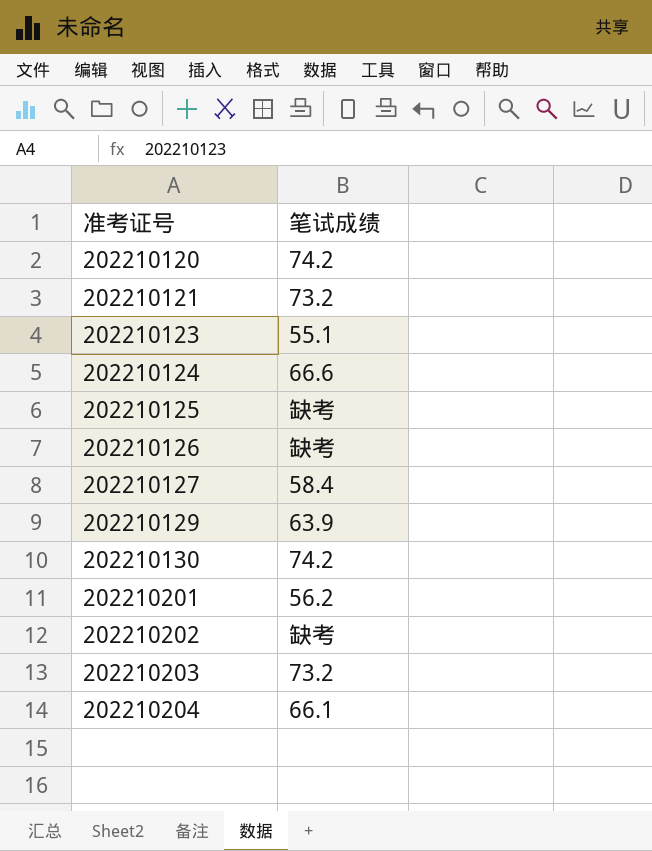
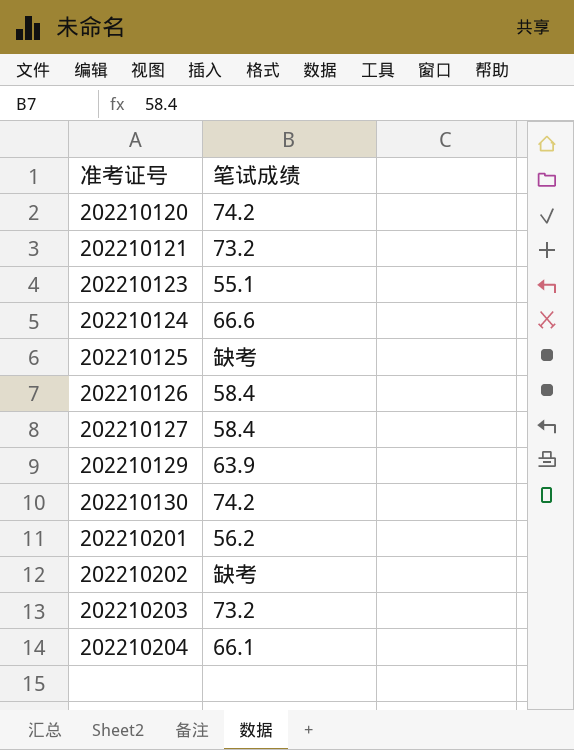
202210126 | 笔试成绩: 缺考 -> 58.4

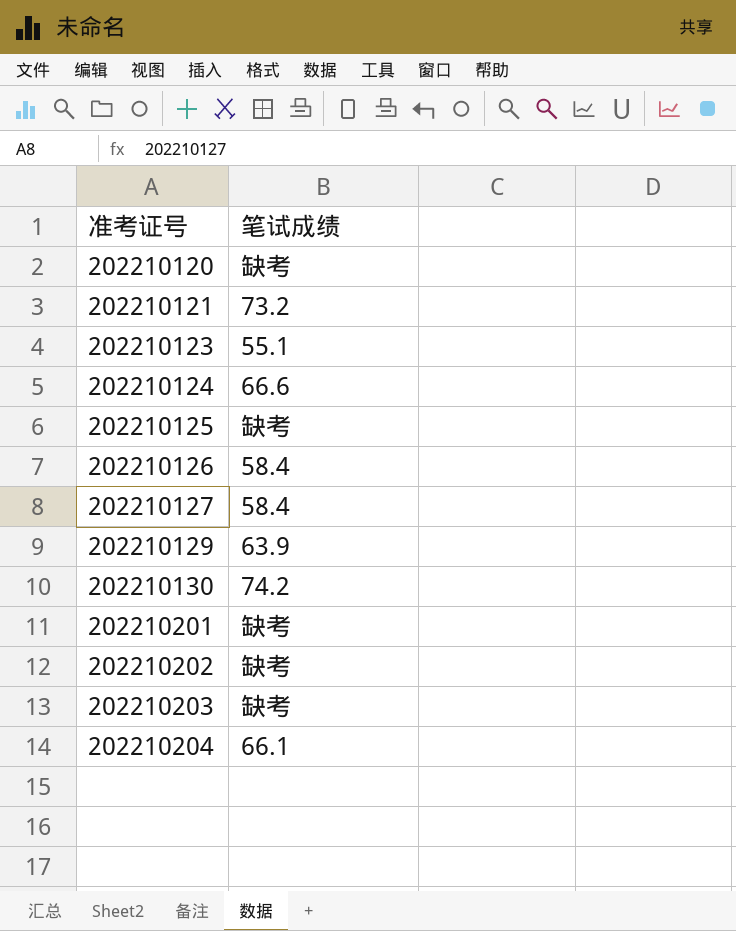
202210120 | 笔试成绩: 74.2 -> 缺考
202210201 | 笔试成绩: 56.2 -> 缺考
202210203 | 笔试成绩: 73.2 -> 缺考

